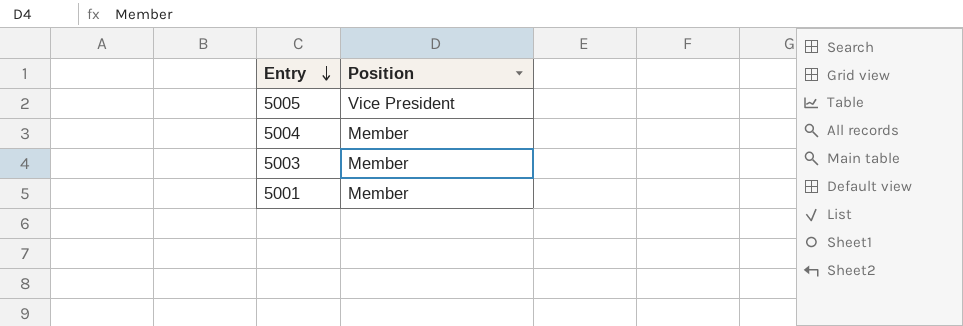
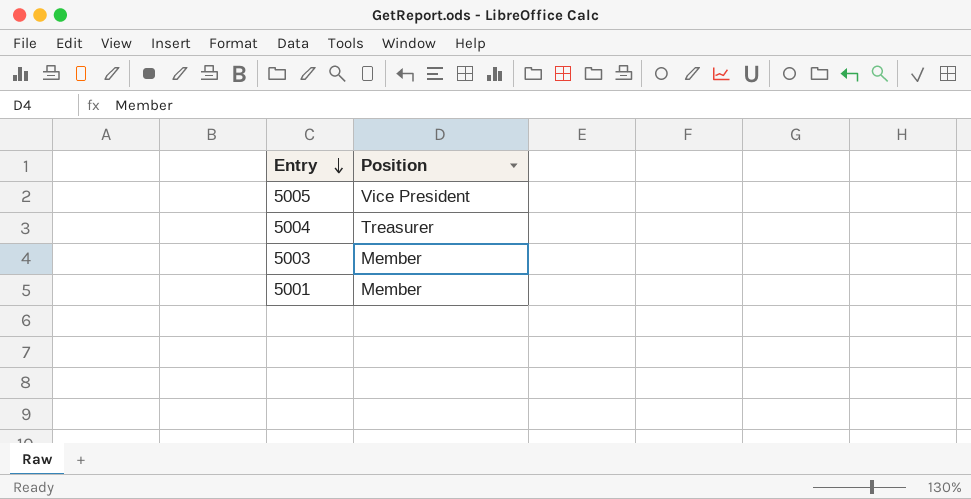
5004 | Position: Member -> Treasurer

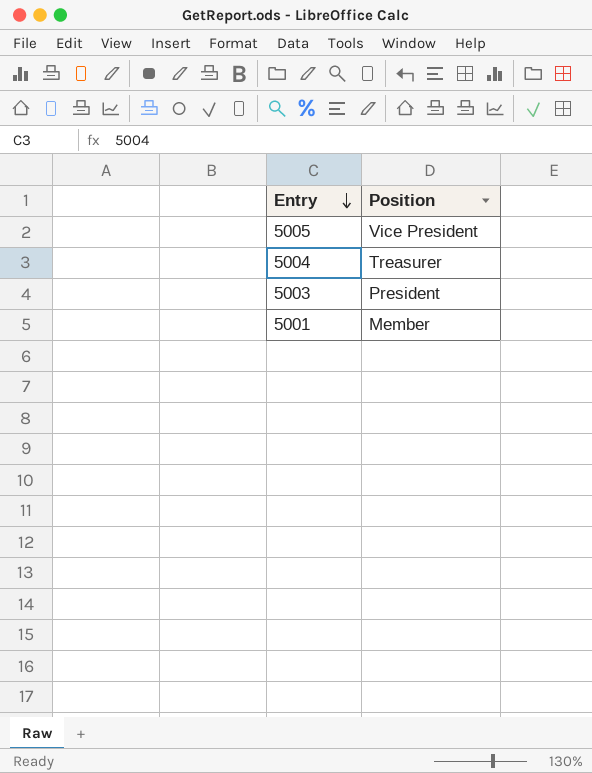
5003 | Position: Member -> President

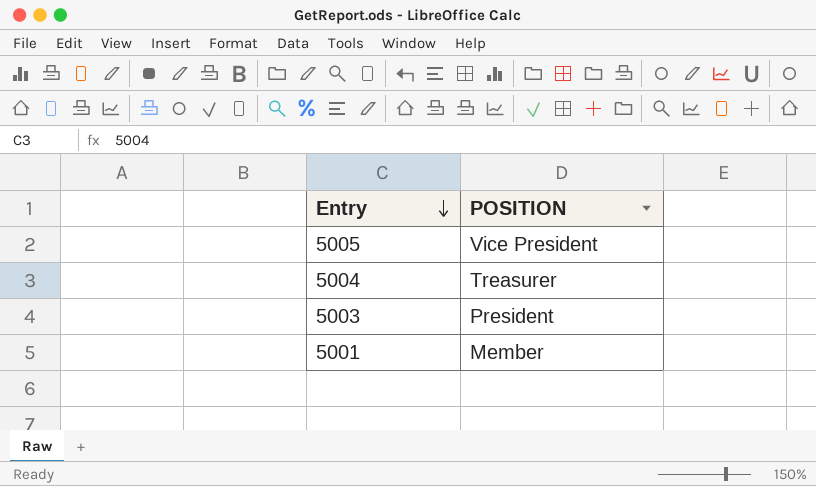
column name: Position -> POSITION

